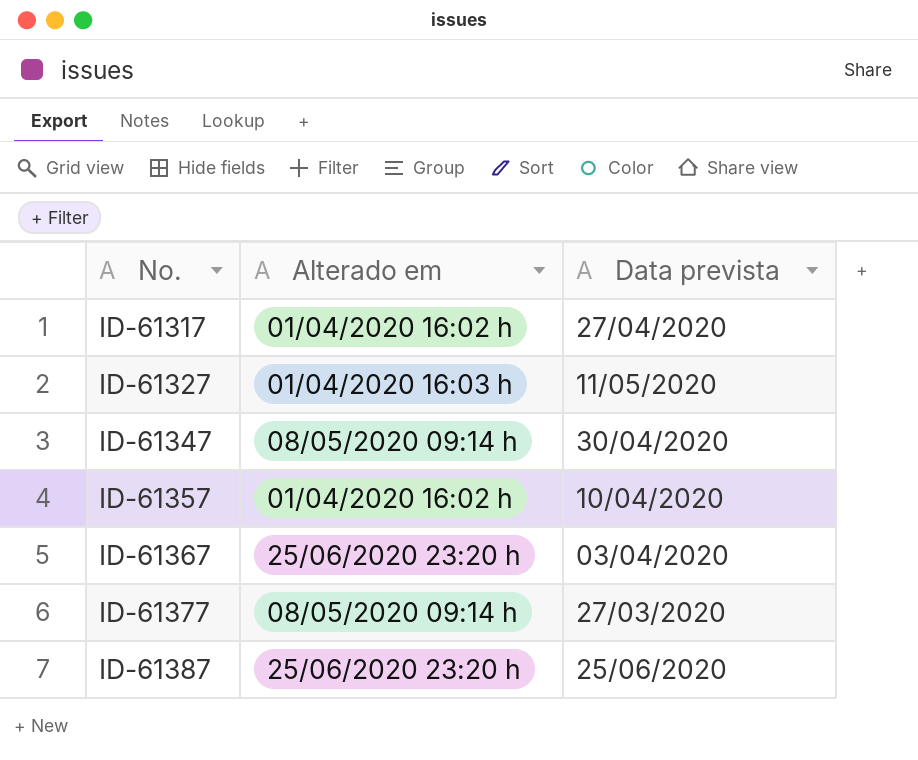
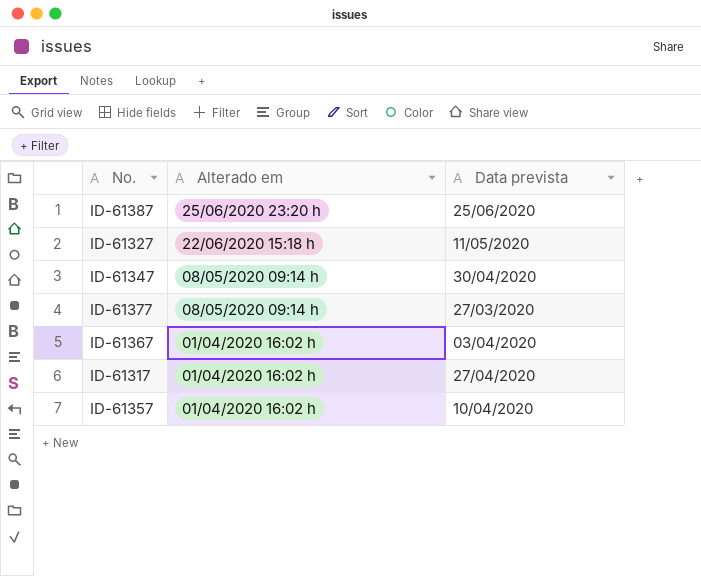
row order: No. ascending -> Alterado em descending
ID-61327 | Alterado em: 01/04/2020 16:03 h -> 22/06/2020 15:18 h
ID-61367 | Alterado em: 25/06/2020 23:20 h -> 01/04/2020 16:02 h

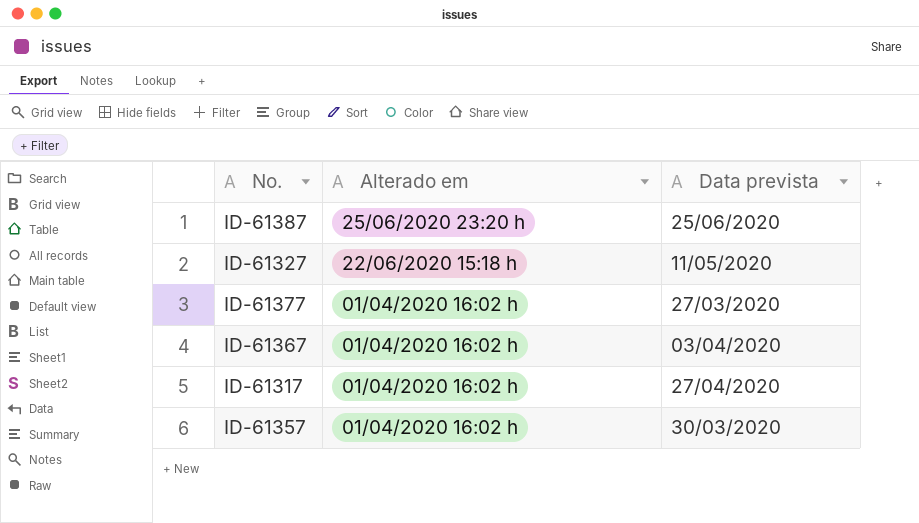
row ID-61347: 08/05/2020 09:14 h | 30/04/2020 -> none
ID-61377 | Alterado em: 08/05/2020 09:14 h -> 01/04/2020 16:02 h
ID-61357 | Data prevista: 10/04/2020 -> 30/03/2020

